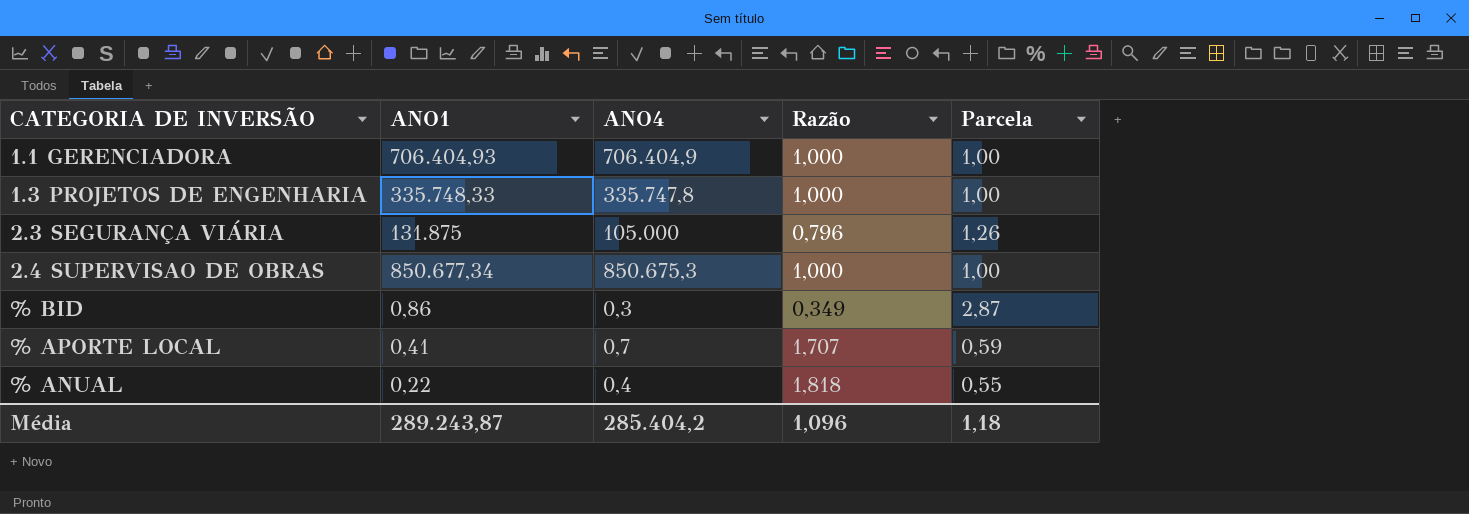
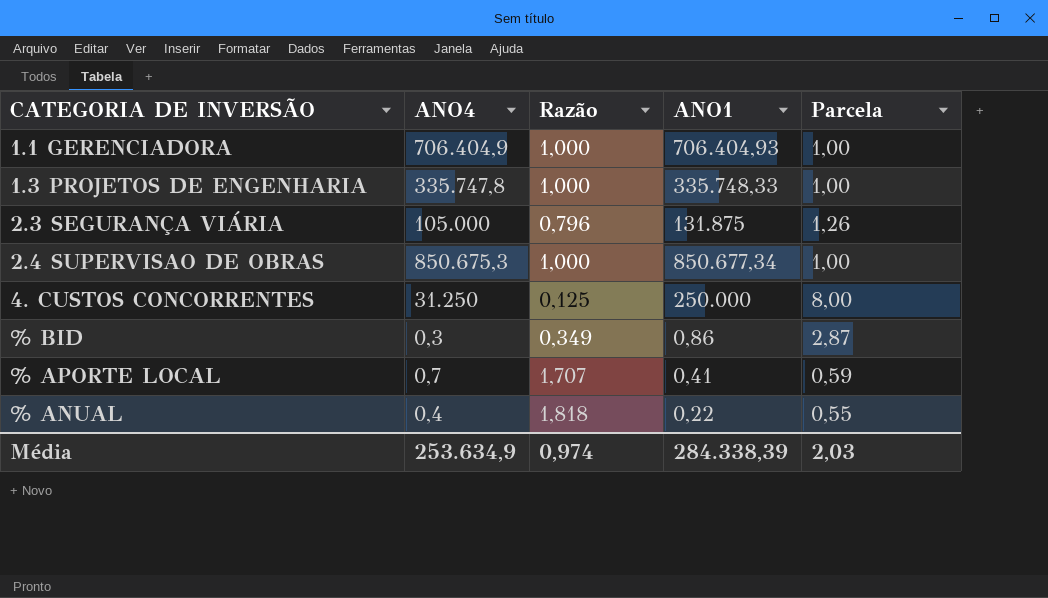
column ANO1 | position: 2 -> 4
row 4. CUSTOS CONCORRENTES: none -> 31.250 | 0,125 | 250.000 | 8,00
Média | ANO4: 285.404,2 -> 253.634,9
Média | Razão: 1,096 -> 0,974
Média | ANO1: 289.243,87 -> 284.338,39
Média | Parcela: 1,18 -> 2,03

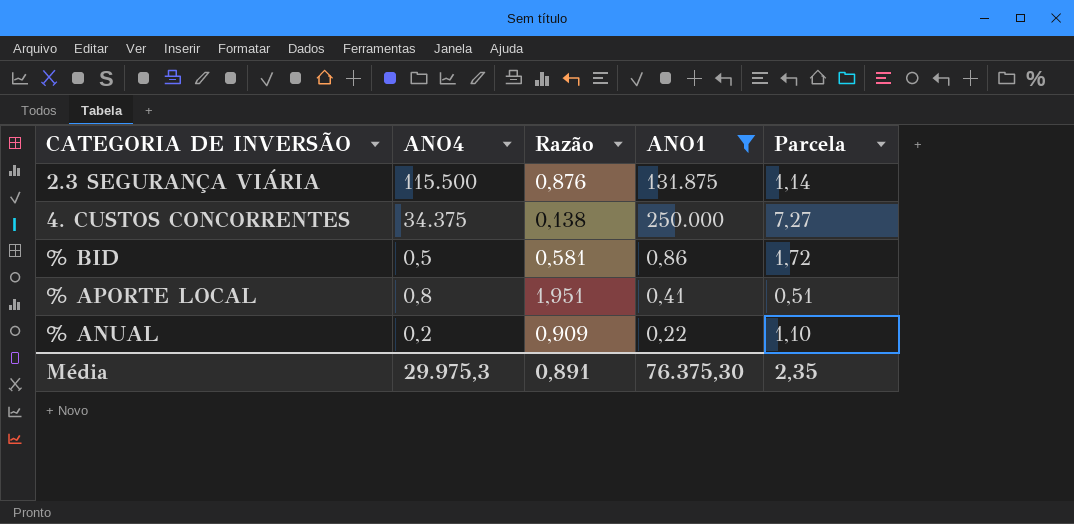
filter: none -> ANO1 <= 250.000
2.3 SEGURANÇA VIÁRIA | ANO4: 105.000 -> 115.500
2.3 SEGURANÇA VIÁRIA | Razão: 0,796 -> 0,876
2.3 SEGURANÇA VIÁRIA | Parcela: 1,26 -> 1,14
4. CUSTOS CONCORRENTES | ANO4: 31.250 -> 34.375
4. CUSTOS CONCORRENTES | Razão: 0,125 -> 0,138
4. CUSTOS CONCORRENTES | Parcela: 8,00 -> 7,27
% BID | ANO4: 0,3 -> 0,5
% BID | Razão: 0,349 -> 0,581
% BID | Parcela: 2,87 -> 1,72
% APORTE LOCAL | ANO4: 0,7 -> 0,8
% APORTE LOCAL | Razão: 1,707 -> 1,951
% APORTE LOCAL | Parcela: 0,59 -> 0,51
% ANUAL | ANO4: 0,4 -> 0,2
% ANUAL | Razão: 1,818 -> 0,909
% ANUAL | Parcela: 0,55 -> 1,10
Média | ANO4: 253.634,9 -> 29.975,3
Média | Razão: 0,974 -> 0,891
Média | ANO1: 284.338,39 -> 76.375,30
Média | Parcela: 2,03 -> 2,35

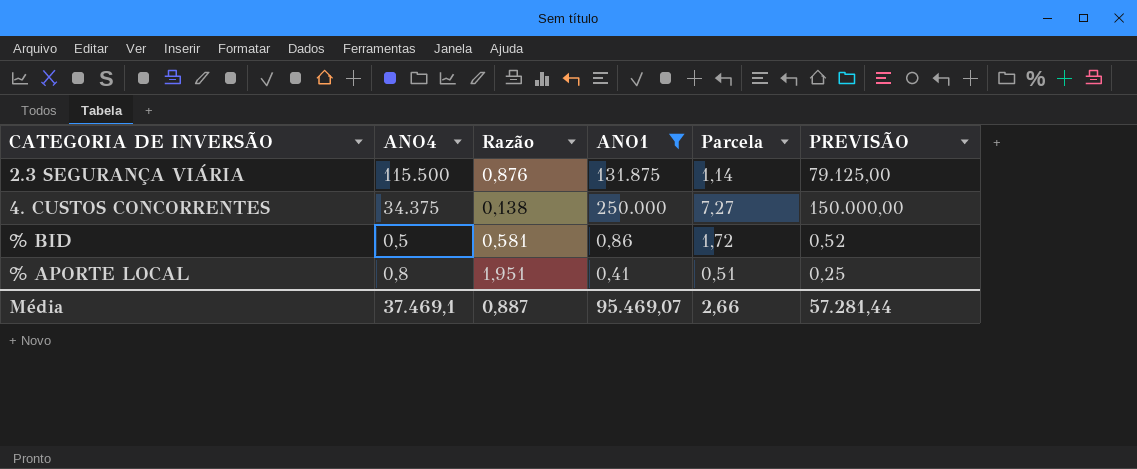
column PREVISÃO | formula: none -> [ANO1] * 0,6
row % ANUAL: 0,2 | 0,909 | 0,22 | 1,10 -> none
Média | ANO4: 29.975,3 -> 37.469,1
Média | Razão: 0,891 -> 0,887
Média | ANO1: 76.375,30 -> 95.469,07
Média | Parcela: 2,35 -> 2,66

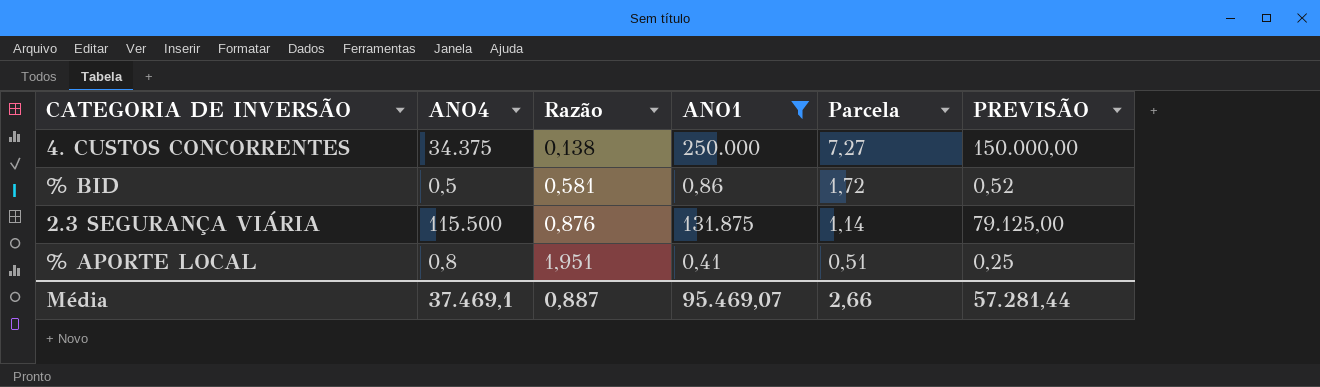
row order: none -> Razão ascending

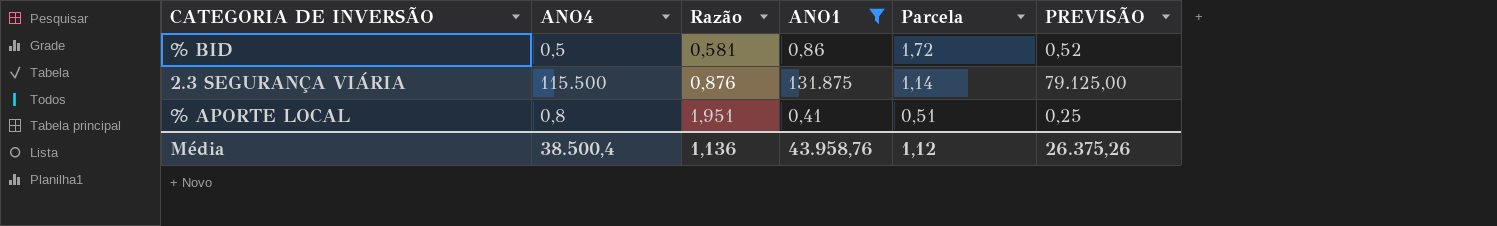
row 4. CUSTOS CONCORRENTES: 34.375 | 0,138 | 250.000 | 7,27 | 150.000,00 -> none
Média | ANO4: 37.469,1 -> 38.500,4
Média | Razão: 0,887 -> 1,136
Média | ANO1: 95.469,07 -> 43.958,76
Média | Parcela: 2,66 -> 1,12
Média | PREVISÃO: 57.281,44 -> 26.375,26

